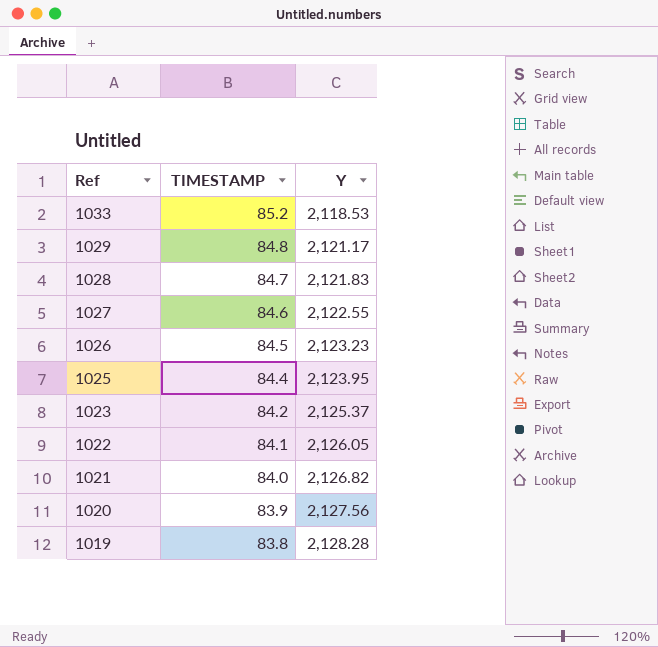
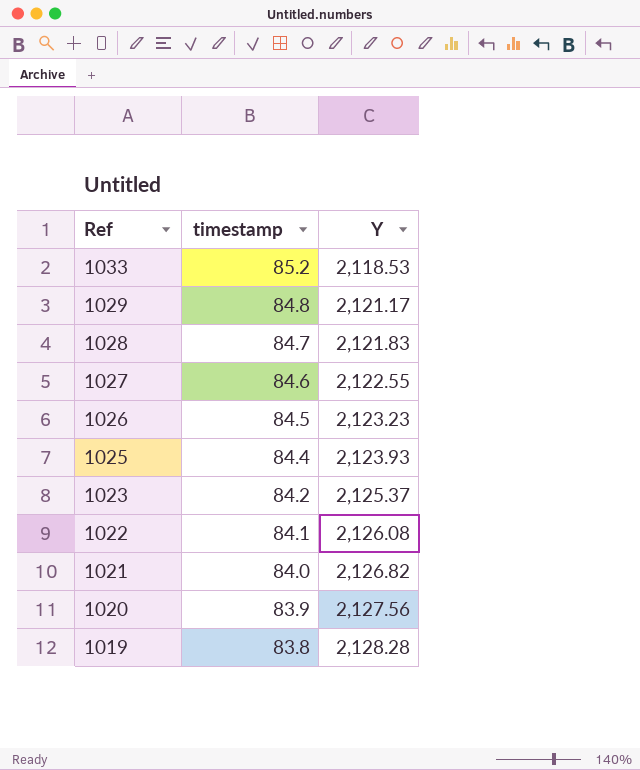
column name: TIMESTAMP -> timestamp
1025 | Y: 2,123.95 -> 2,123.93
1022 | Y: 2,126.05 -> 2,126.08

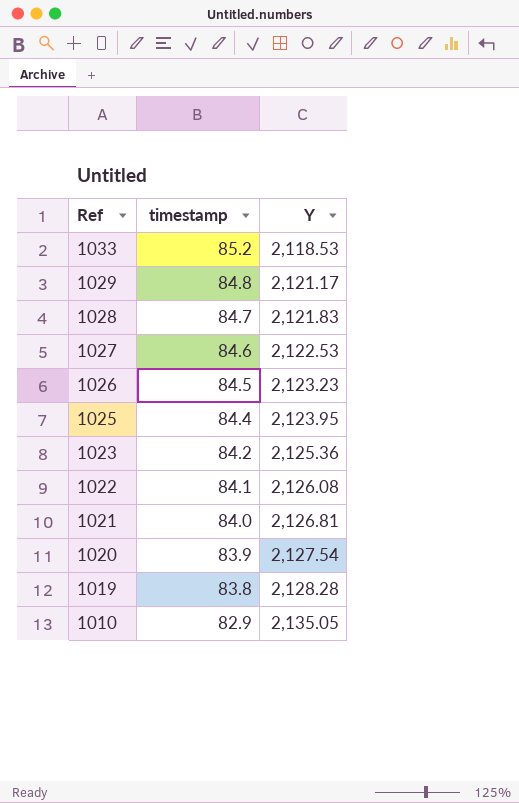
1027 | Y: 2,122.55 -> 2,122.53
1025 | Y: 2,123.93 -> 2,123.95
1023 | Y: 2,125.37 -> 2,125.36
1021 | Y: 2,126.82 -> 2,126.81
1020 | Y: 2,127.56 -> 2,127.54
row 1010: none -> 82.9 | 2,135.05

